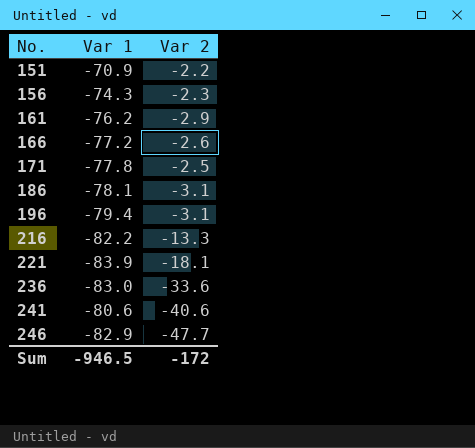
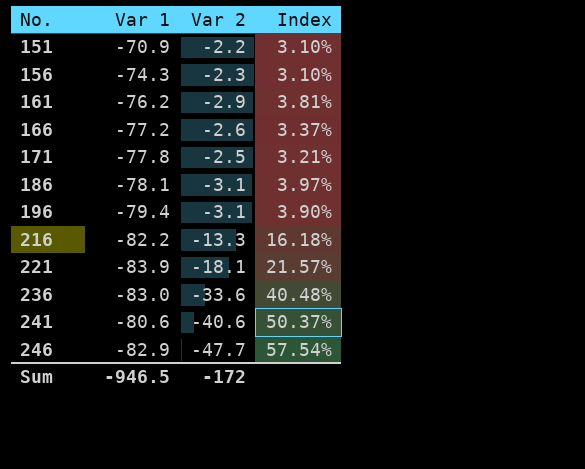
column Index | formula: none -> [Var 2] / [Var 1]

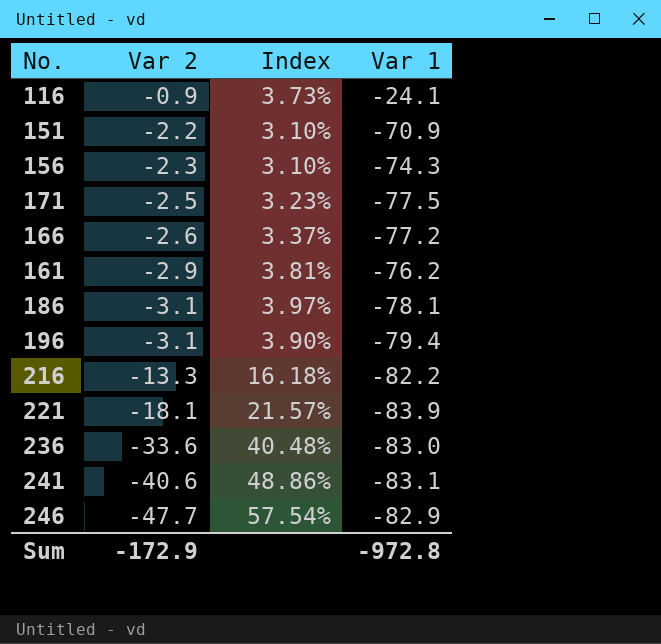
row order: No. ascending -> Var 2 descending
column Var 1 | position: 2 -> 4
row 116: none -> -0.9 | 3.73% | -24.1
171 | Index: 3.21% -> 3.23%
171 | Var 1: -77.8 -> -77.5
241 | Index: 50.37% -> 48.86%
241 | Var 1: -80.6 -> -83.1
Sum | Var 2: -172 -> -172.9
Sum | Var 1: -946.5 -> -972.8

